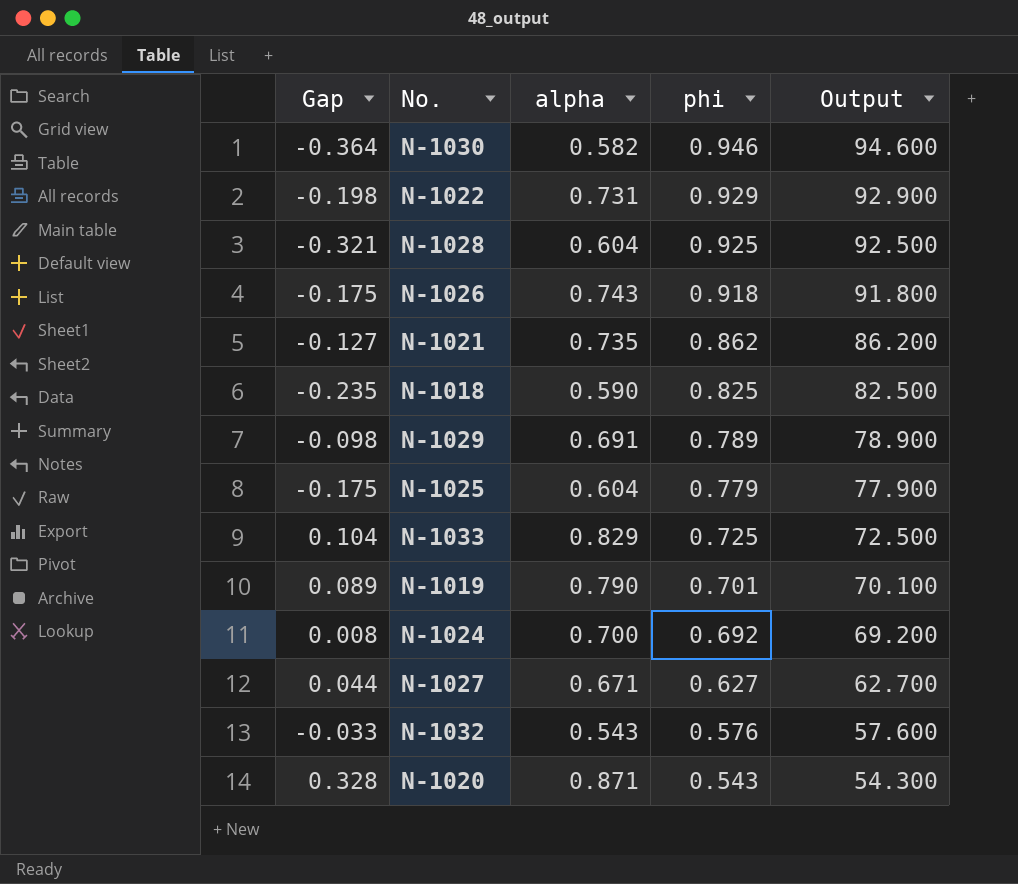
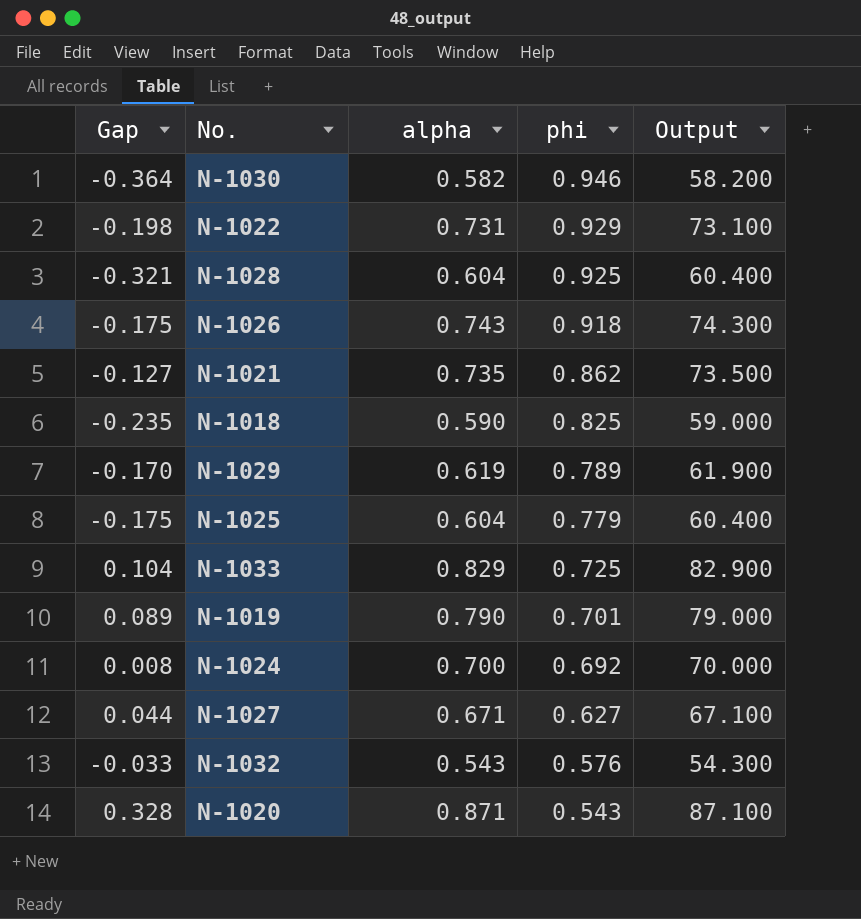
column Output | formula: [phi] * 100 -> [alpha] * 100
N-1029 | Gap: -0.098 -> -0.170
N-1029 | alpha: 0.691 -> 0.619

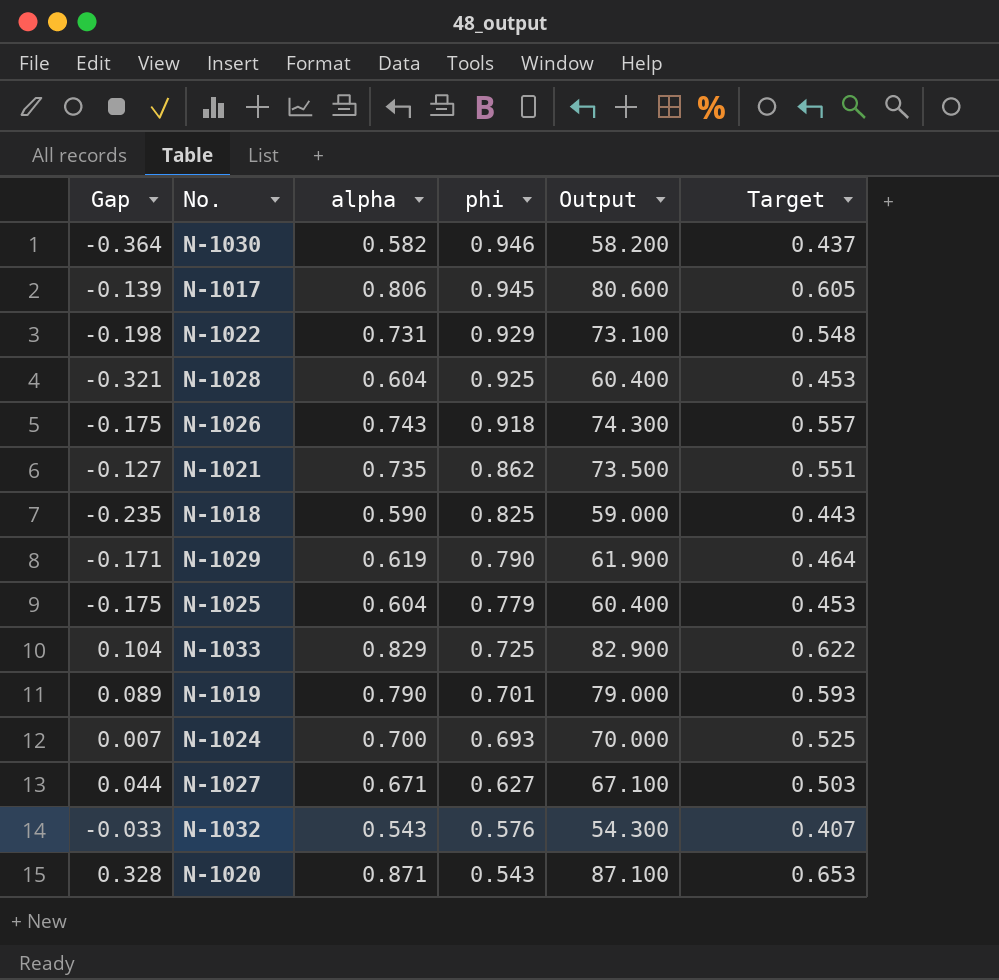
column Target | formula: none -> [alpha] * 0.75
row N-1017: none -> -0.139 | 0.806 | 0.945 | 80.600 | 0.605
N-1029 | Gap: -0.170 -> -0.171
N-1029 | phi: 0.789 -> 0.790
N-1024 | Gap: 0.008 -> 0.007
N-1024 | phi: 0.692 -> 0.693

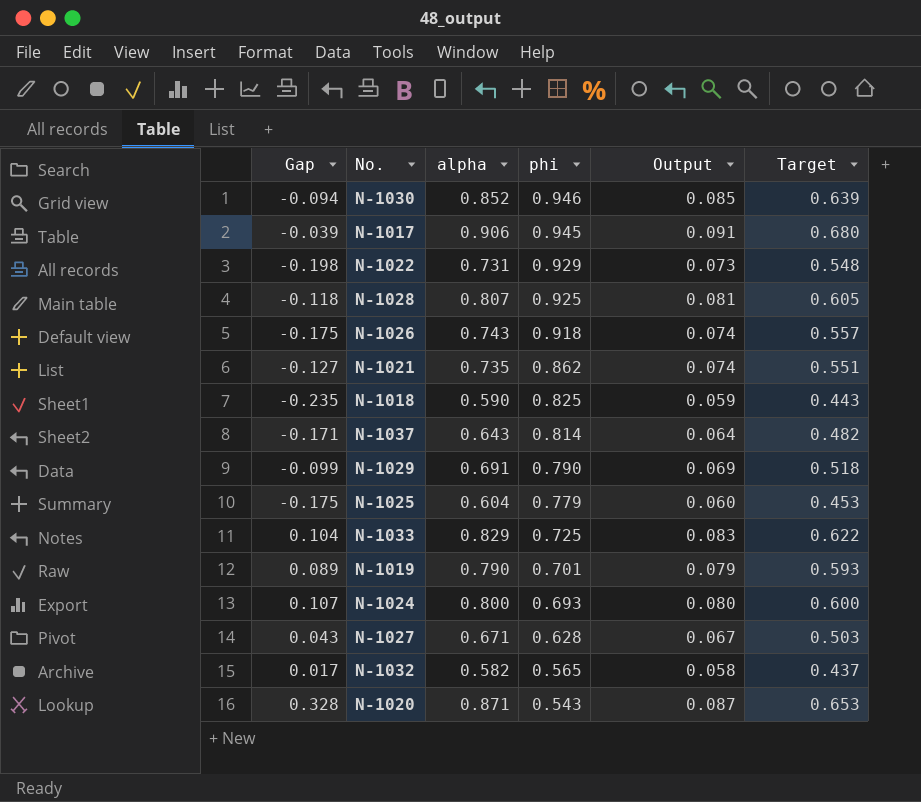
column Output | formula: [alpha] * 100 -> [alpha] * 0.1
N-1030 | Gap: -0.364 -> -0.094
N-1030 | alpha: 0.582 -> 0.852
N-1030 | Target: 0.437 -> 0.639
N-1017 | Gap: -0.139 -> -0.039
N-1017 | alpha: 0.806 -> 0.906
N-1017 | Target: 0.605 -> 0.680
N-1028 | Gap: -0.321 -> -0.118
N-1028 | alpha: 0.604 -> 0.807
N-1028 | Target: 0.453 -> 0.605
row N-1037: none -> -0.171 | 0.643 | 0.814 | 0.064 | 0.482
N-1029 | Gap: -0.171 -> -0.099
N-1029 | alpha: 0.619 -> 0.691
N-1029 | Target: 0.464 -> 0.518
N-1024 | Gap: 0.007 -> 0.107
N-1024 | alpha: 0.700 -> 0.800
N-1024 | Target: 0.525 -> 0.600
N-1027 | Gap: 0.044 -> 0.043
N-1027 | phi: 0.627 -> 0.628
N-1032 | Gap: -0.033 -> 0.017
N-1032 | alpha: 0.543 -> 0.582
N-1032 | phi: 0.576 -> 0.565
N-1032 | Target: 0.407 -> 0.437

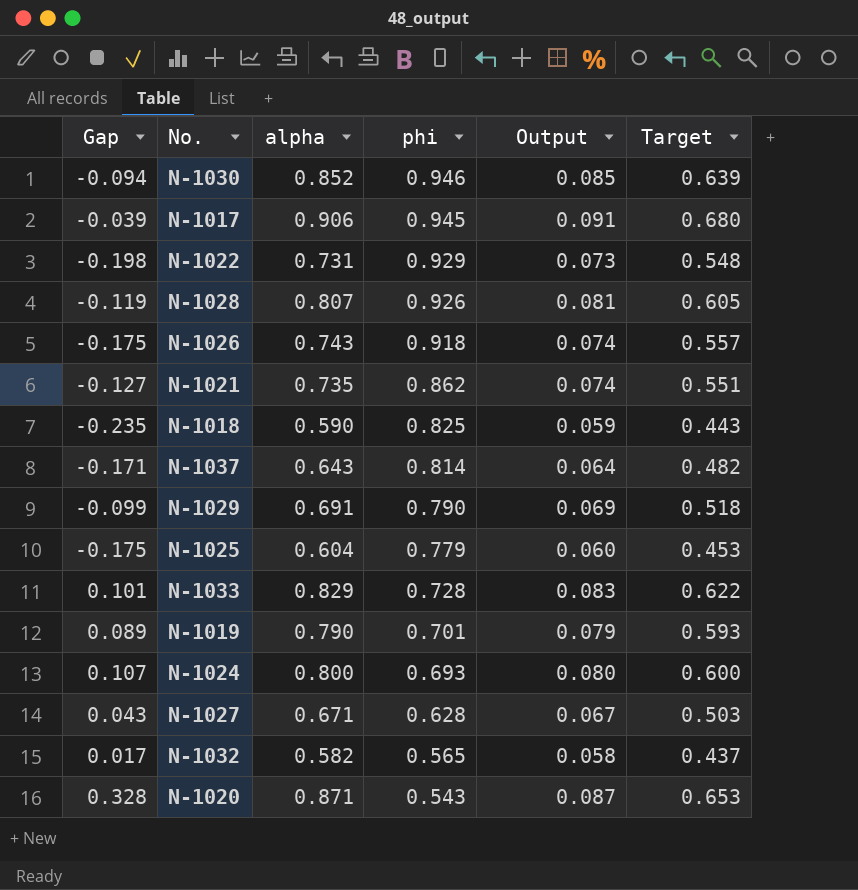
N-1028 | Gap: -0.118 -> -0.119
N-1028 | phi: 0.925 -> 0.926
N-1033 | Gap: 0.104 -> 0.101
N-1033 | phi: 0.725 -> 0.728

